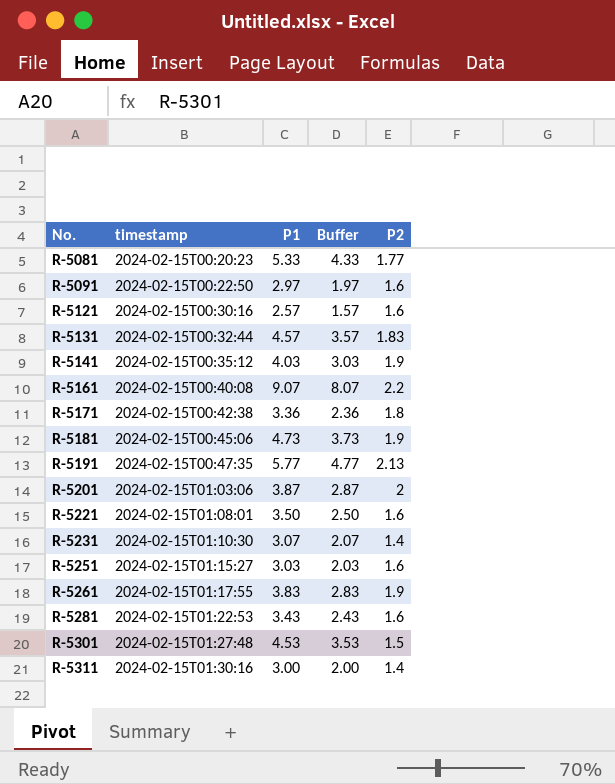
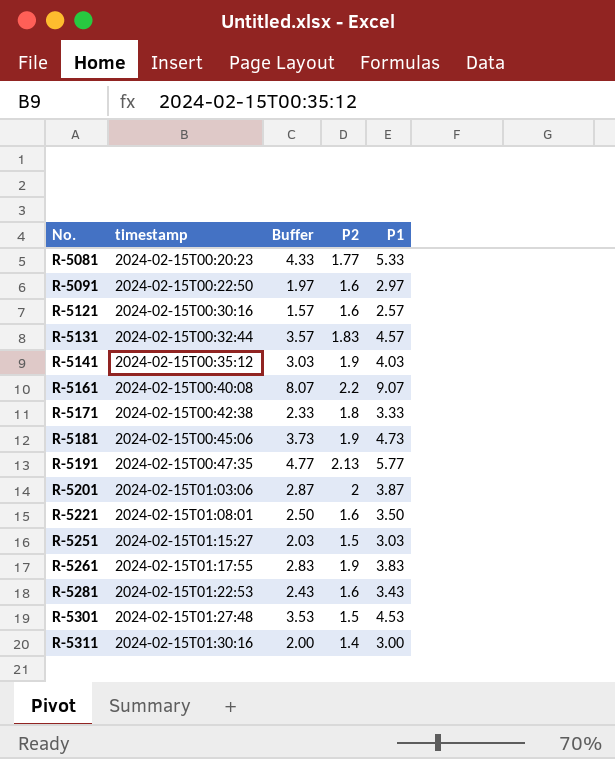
column P1 | position: 3 -> 5
row R-5231: 2024-02-15T01:10:30 | 3.07 | 2.07 | 1.4 -> none
R-5171 | Buffer: 2.36 -> 2.33
R-5171 | P1: 3.36 -> 3.33
R-5251 | P2: 1.6 -> 1.5

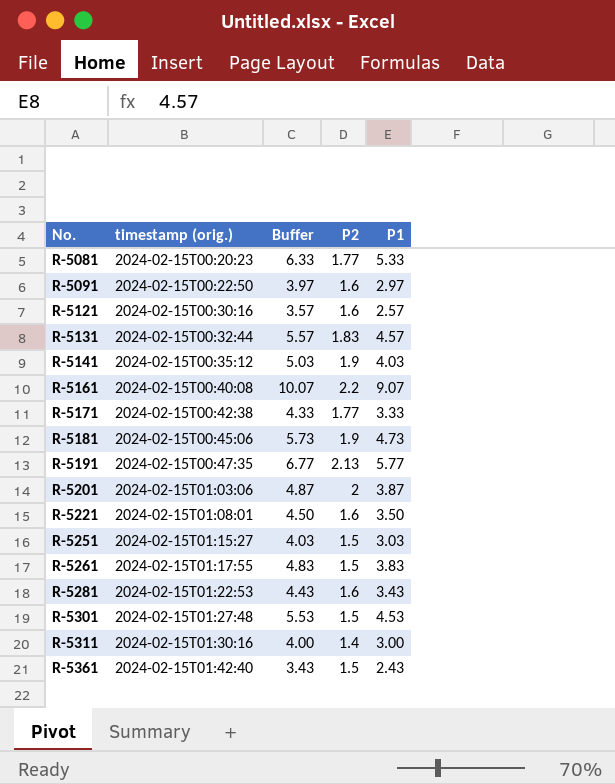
column name: timestamp -> timestamp (orig.)
column Buffer | formula: [P1] - 1 -> [P1] + 1
R-5171 | P2: 1.8 -> 1.77
R-5261 | P2: 1.9 -> 1.5
row R-5361: none -> 2024-02-15T01:42:40 | 3.43 | 1.5 | 2.43

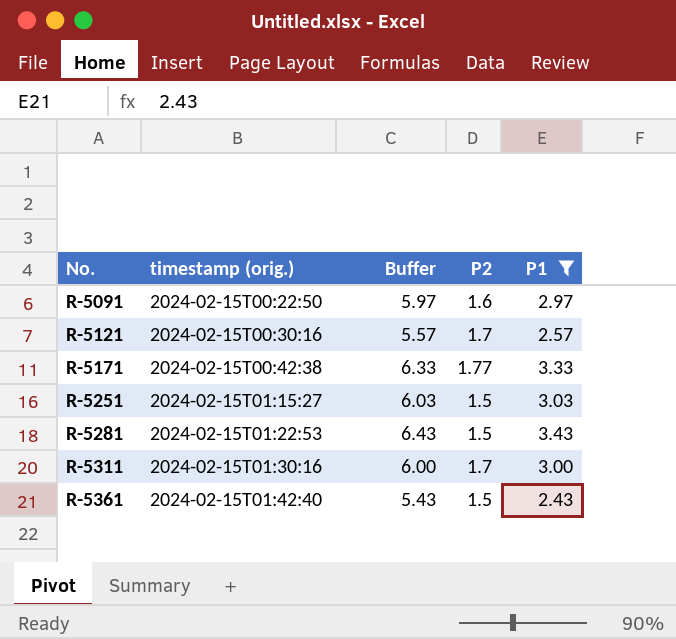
filter: none -> P1 <= 3.43
column Buffer | formula: [P1] + 1 -> [P1] + 3
R-5121 | P2: 1.6 -> 1.7
R-5281 | P2: 1.6 -> 1.5
R-5311 | P2: 1.4 -> 1.7

